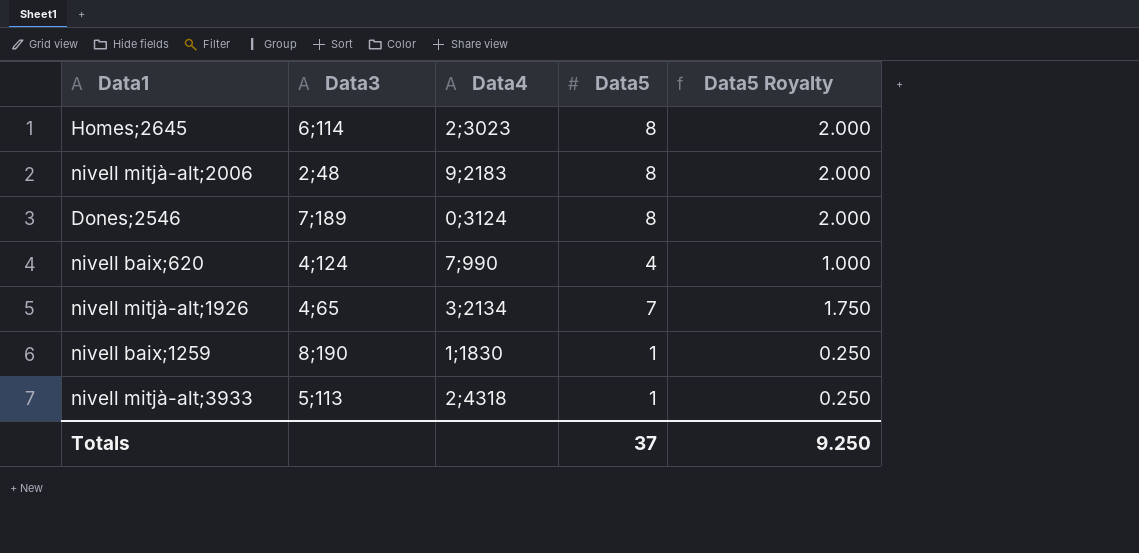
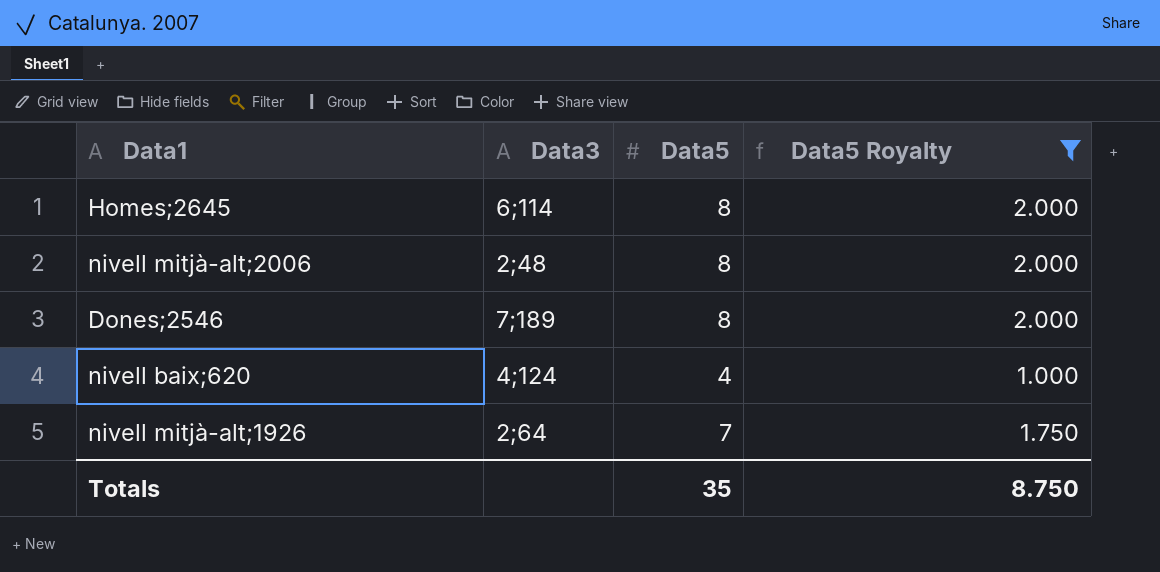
filter: none -> Data5 Royalty != 0.250
column Data4 | position: 3 -> none
nivell mitjà-alt;1926 | Data3: 4;65 -> 2;64
Totals | Data5: 37 -> 35
Totals | Data5 Royalty: 9.250 -> 8.750

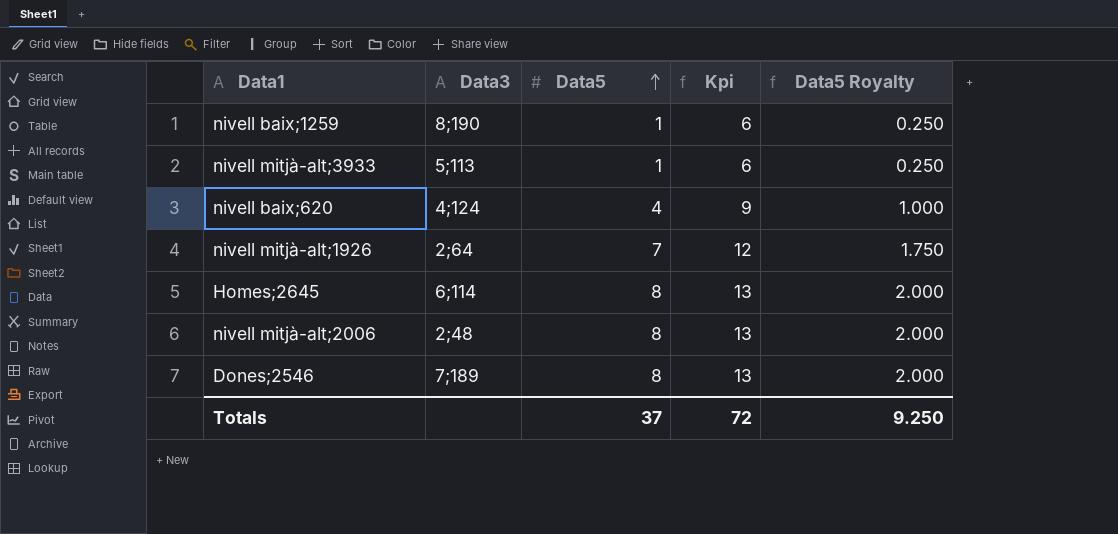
filter: Data5 Royalty != 0.250 -> none
row order: none -> Data5 ascending
column Kpi | formula: none -> [Data5] + 5
Totals | Data5: 35 -> 37
Totals | Data5 Royalty: 8.750 -> 9.250

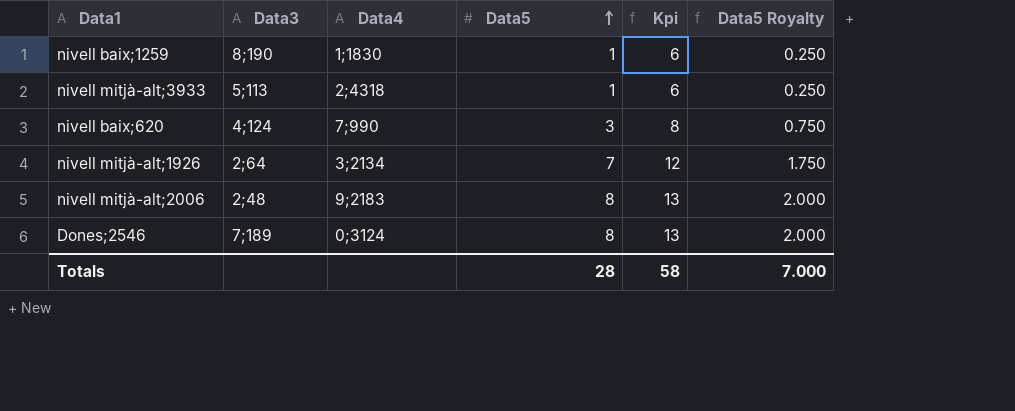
column Data4 | position: none -> 3
row Homes;2645: 6;114 | 8 | 13 | 2.000 -> none
nivell baix;620 | Data5: 4 -> 3
nivell baix;620 | Kpi: 9 -> 8
nivell baix;620 | Data5 Royalty: 1.000 -> 0.750
Totals | Data5: 37 -> 28
Totals | Kpi: 72 -> 58
Totals | Data5 Royalty: 9.250 -> 7.000

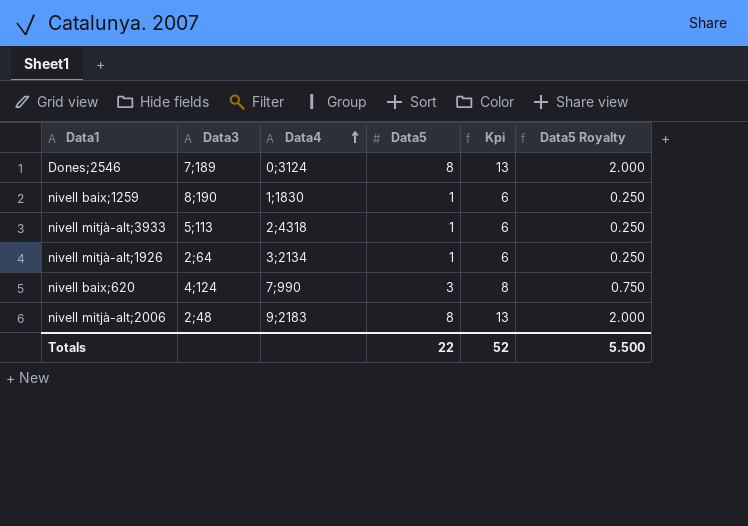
row order: Data5 ascending -> Data4 ascending
nivell mitjà-alt;1926 | Data5: 7 -> 1
nivell mitjà-alt;1926 | Kpi: 12 -> 6
nivell mitjà-alt;1926 | Data5 Royalty: 1.750 -> 0.250
Totals | Data5: 28 -> 22
Totals | Kpi: 58 -> 52
Totals | Data5 Royalty: 7.000 -> 5.500

